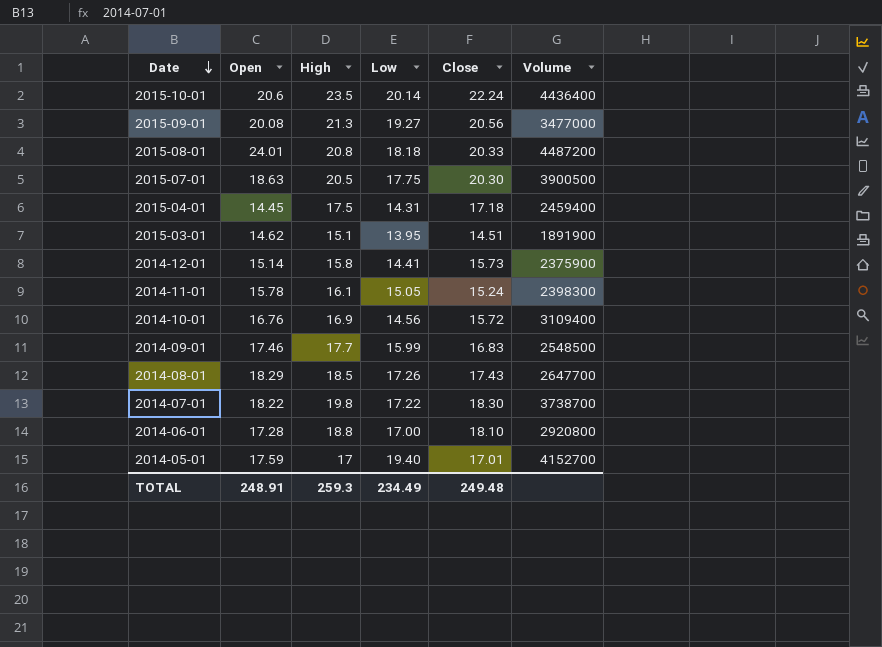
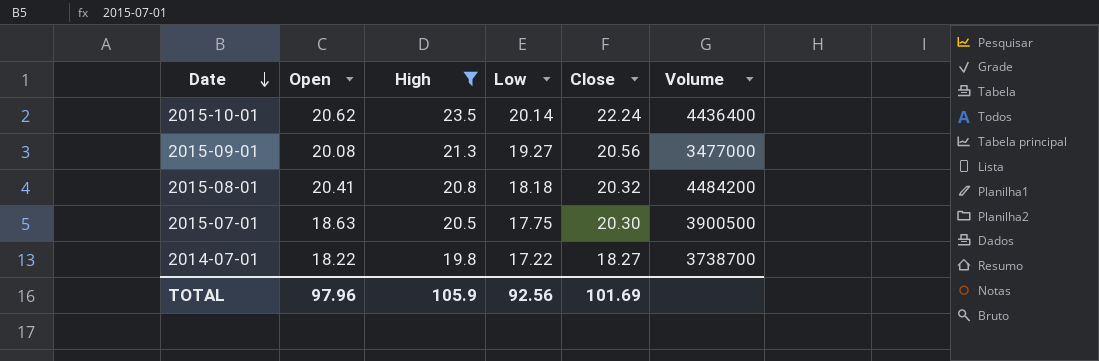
filter: none -> High >= 19.8
2015-10-01 | Open: 20.6 -> 20.62
2015-08-01 | Open: 24.01 -> 20.41
2015-08-01 | Close: 20.33 -> 20.32
2015-08-01 | Volume: 4487200 -> 4484200
2014-07-01 | Close: 18.30 -> 18.27
TOTAL | Open: 248.91 -> 97.96
TOTAL | High: 259.3 -> 105.9
TOTAL | Low: 234.49 -> 92.56
TOTAL | Close: 249.48 -> 101.69

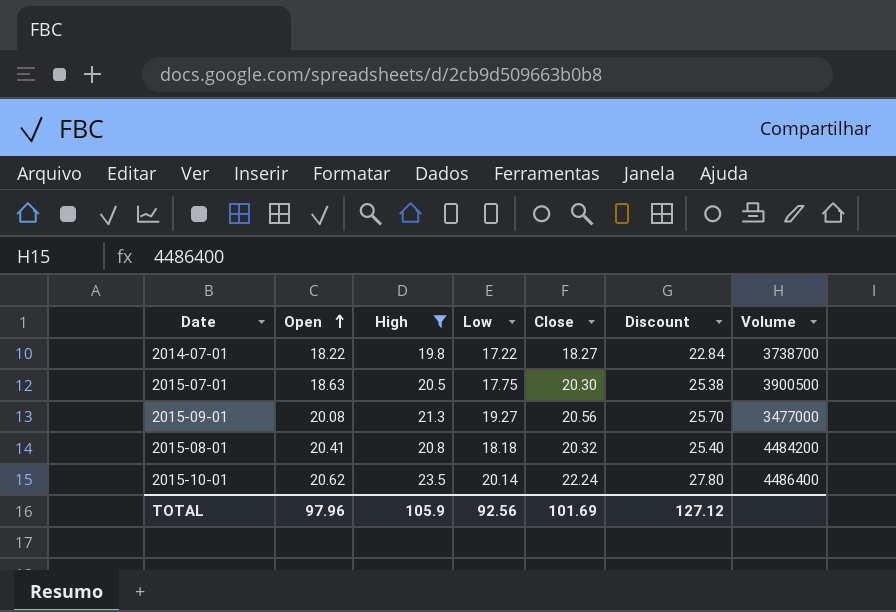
row order: Date descending -> Open ascending
column Discount | formula: none -> [Close] * 1.25
2015-10-01 | Volume: 4436400 -> 4486400

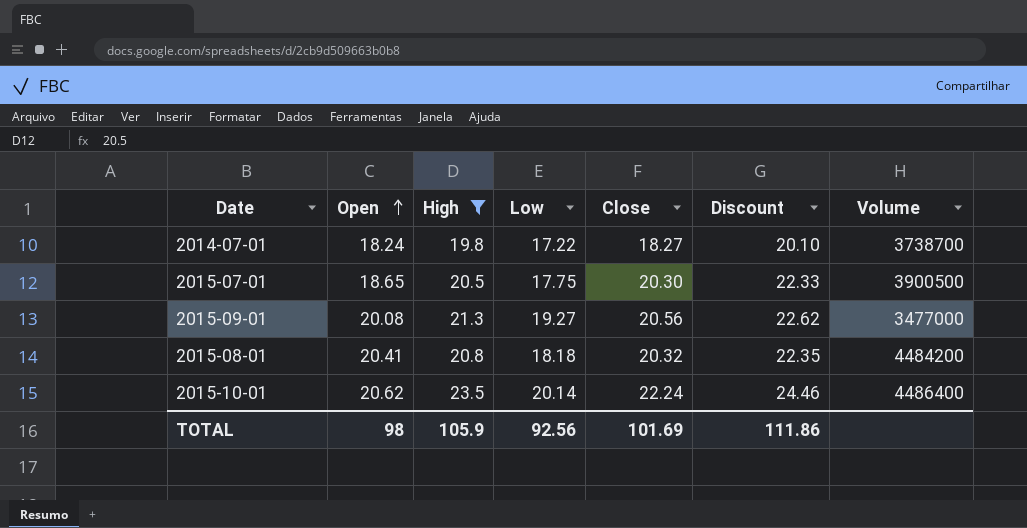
column Discount | formula: [Close] * 1.25 -> [Close] * 1.1
2014-07-01 | Open: 18.22 -> 18.24
2015-07-01 | Open: 18.63 -> 18.65
TOTAL | Open: 97.96 -> 98
TOTAL | Discount: 127.12 -> 111.86

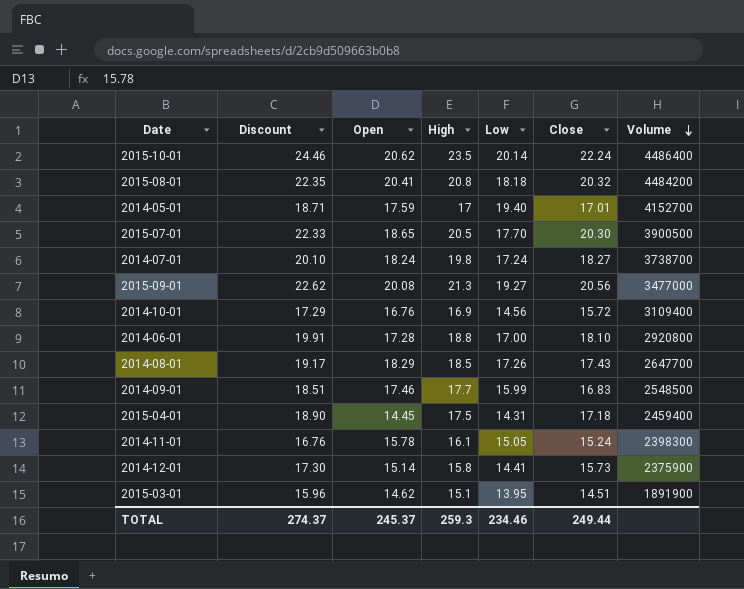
filter: High >= 19.8 -> none
row order: Open ascending -> Volume descending
column Discount | position: 6 -> 2
2015-07-01 | Low: 17.75 -> 17.70
2014-07-01 | Low: 17.22 -> 17.24
TOTAL | Discount: 111.86 -> 274.37
TOTAL | Open: 98 -> 245.37
TOTAL | High: 105.9 -> 259.3
TOTAL | Low: 92.56 -> 234.46
TOTAL | Close: 101.69 -> 249.44

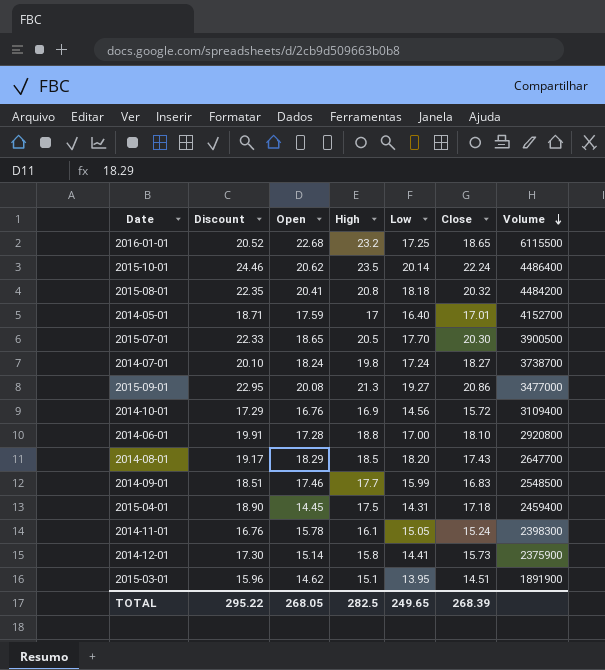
row 2016-01-01: none -> 20.52 | 22.68 | 23.2 | 17.25 | 18.65 | 6115500
2014-05-01 | Low: 19.40 -> 16.40
2015-09-01 | Discount: 22.62 -> 22.95
2015-09-01 | Close: 20.56 -> 20.86
2014-08-01 | Low: 17.26 -> 18.20
TOTAL | Discount: 274.37 -> 295.22
TOTAL | Open: 245.37 -> 268.05
TOTAL | High: 259.3 -> 282.5
TOTAL | Low: 234.46 -> 249.65
TOTAL | Close: 249.44 -> 268.39

